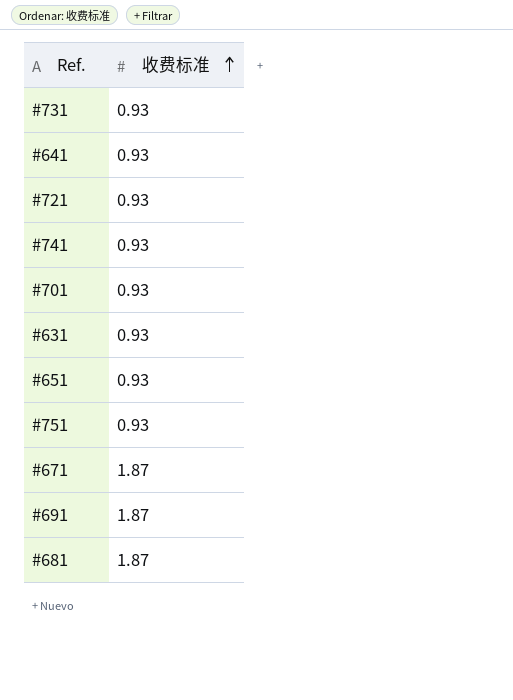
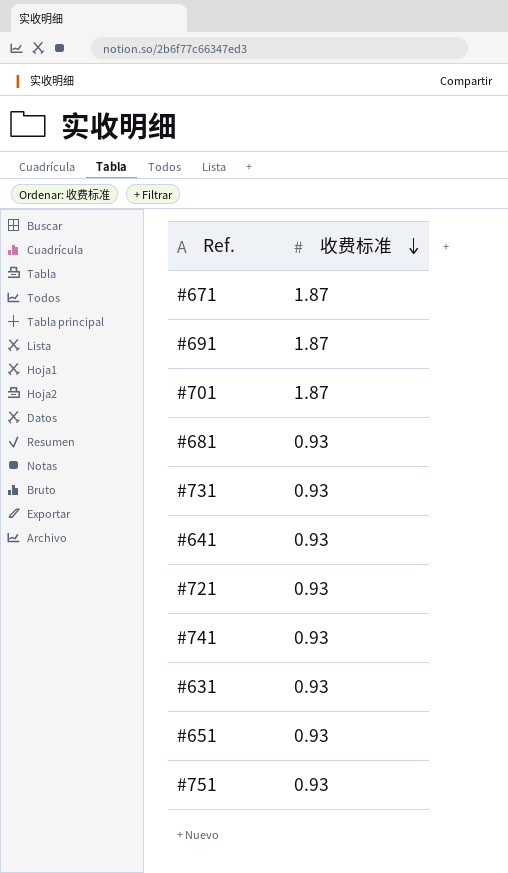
row order: 收费标准 ascending -> 收费标准 descending
#701 | 收费标准: 0.93 -> 1.87
#681 | 收费标准: 1.87 -> 0.93

